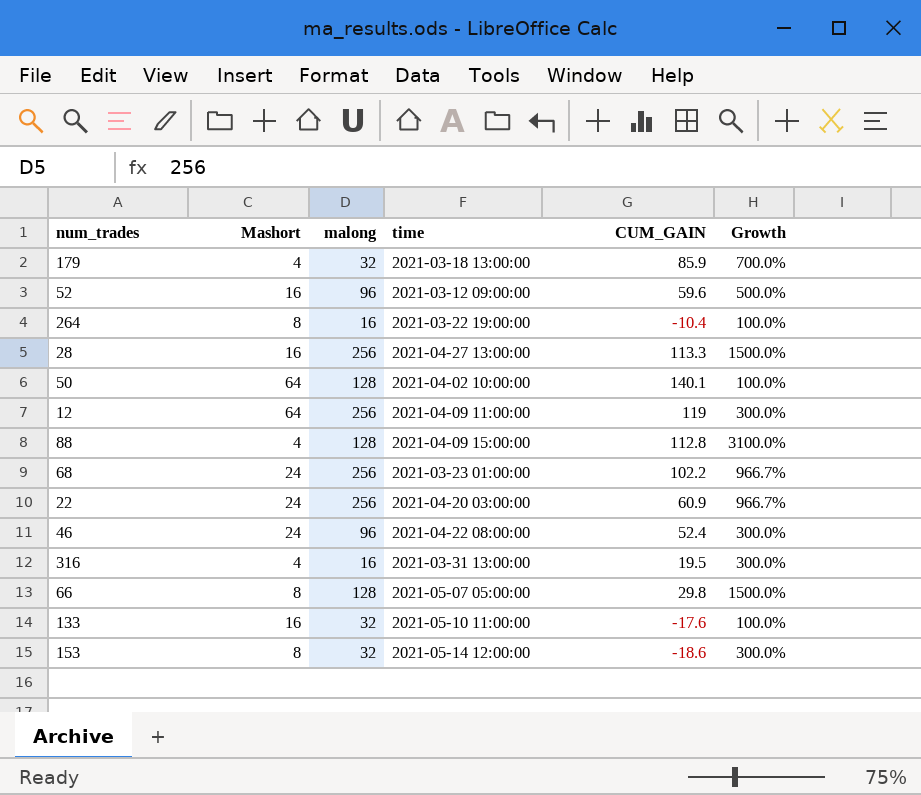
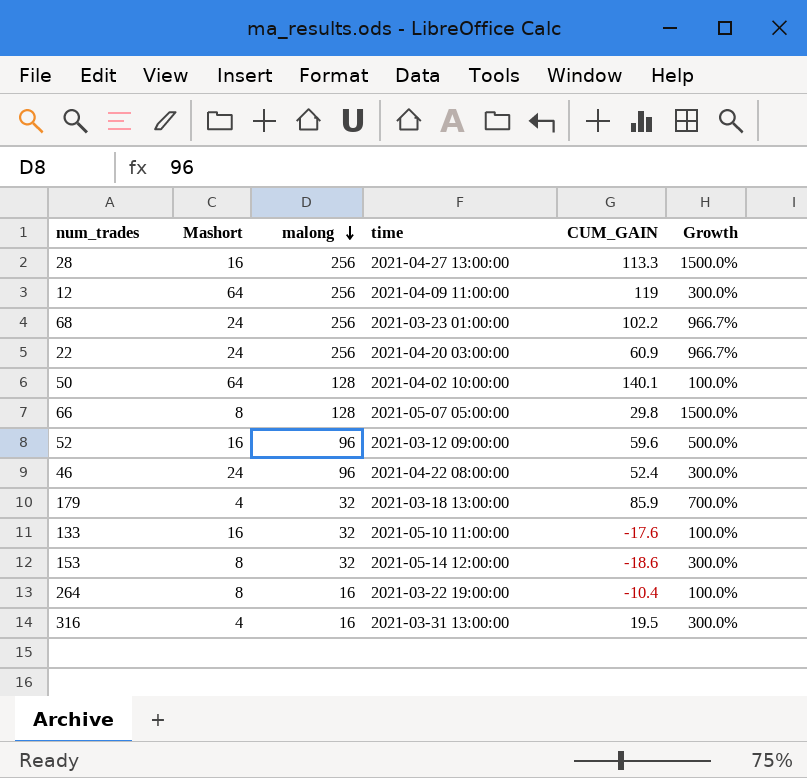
row order: none -> malong descending
row 88: 4 | 128 | 2021-04-09 15:00:00 | 112.8 | 3100.0% -> none

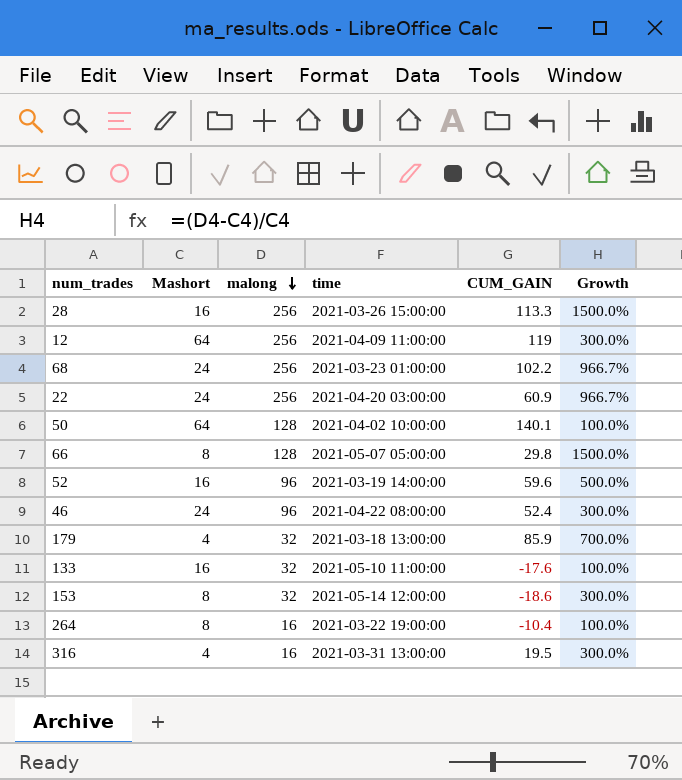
28 | time: 2021-04-27 13:00:00 -> 2021-03-26 15:00:00
52 | time: 2021-03-12 09:00:00 -> 2021-03-19 14:00:00

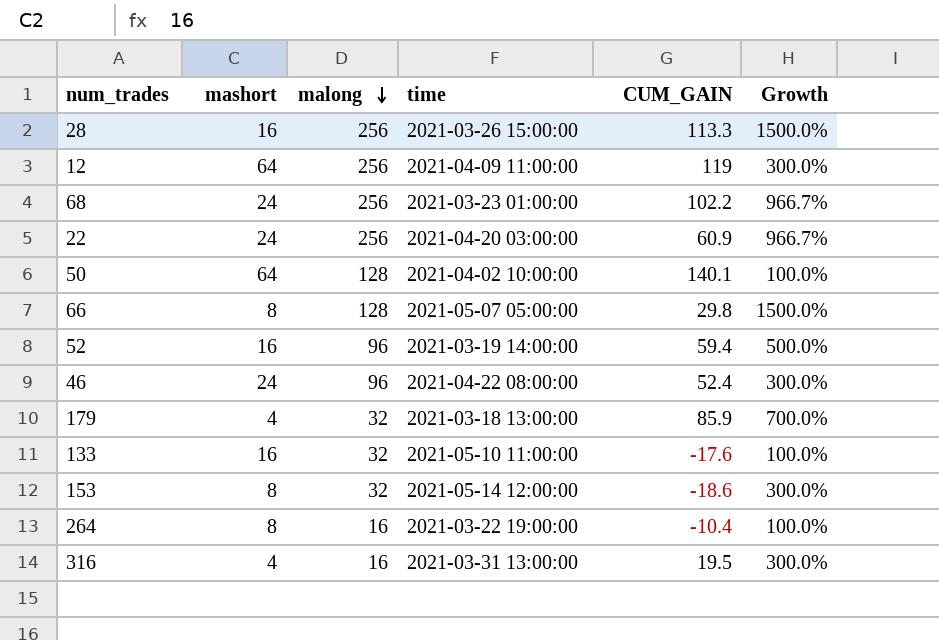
column name: Mashort -> mashort
52 | CUM_GAIN: 59.6 -> 59.4

